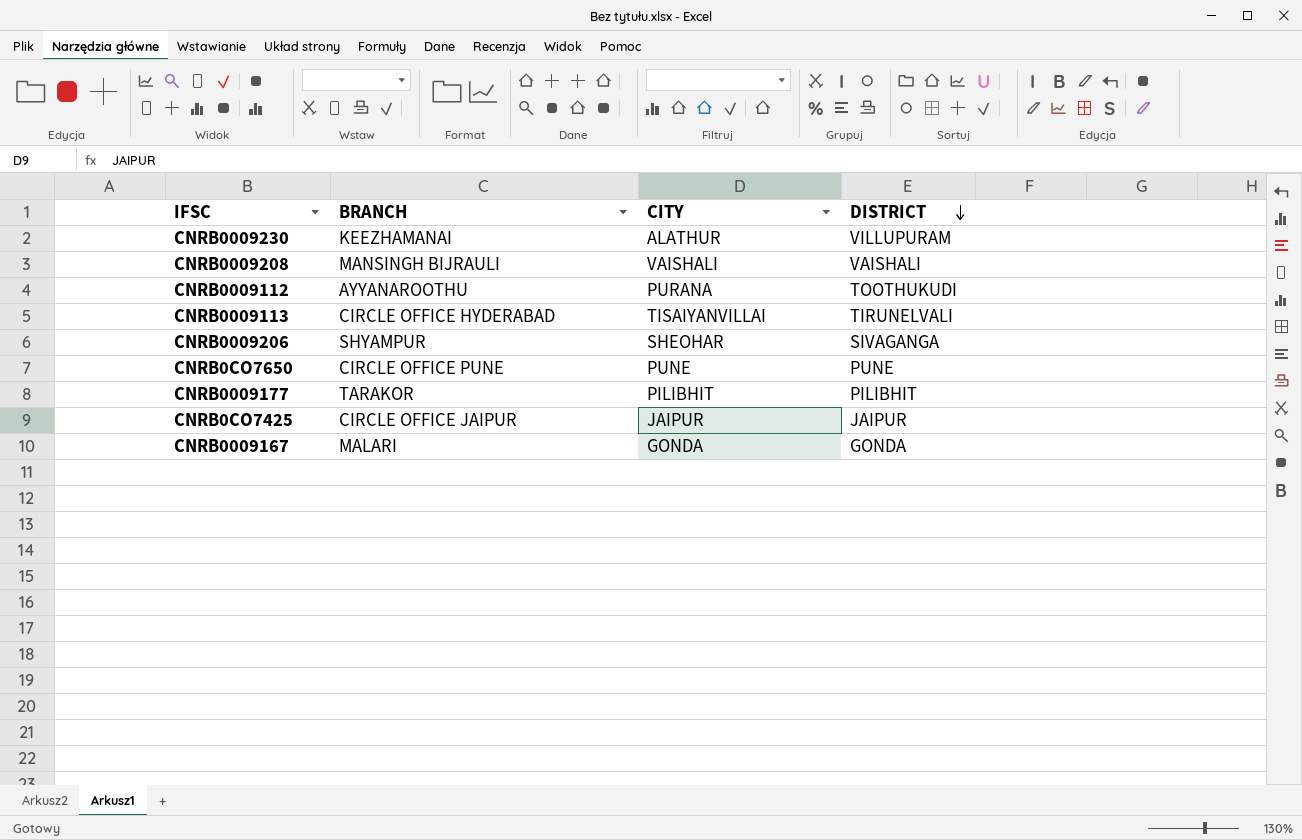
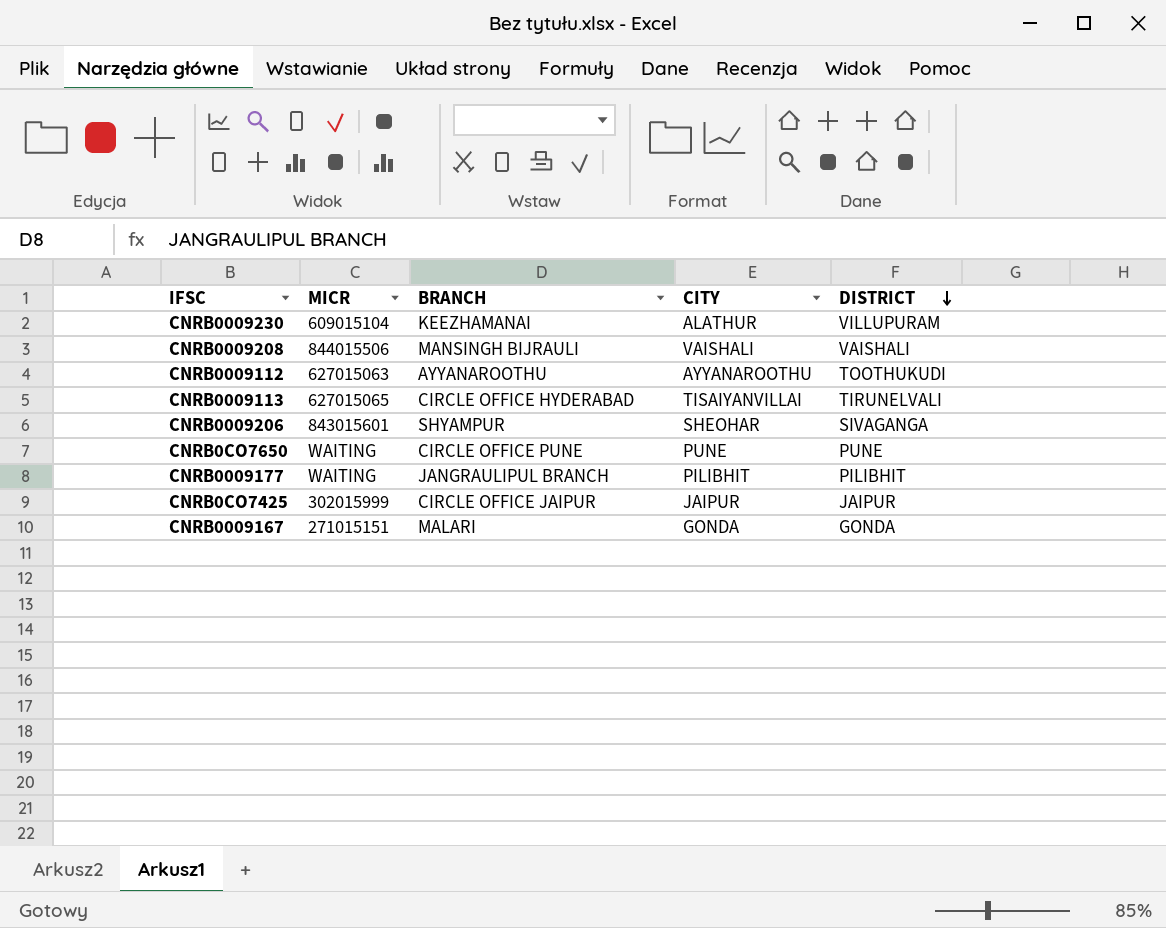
column MICR | position: none -> 2
CNRB0009112 | CITY: PURANA -> AYYANAROOTHU
CNRB0009177 | BRANCH: TARAKOR -> JANGRAULIPUL BRANCH

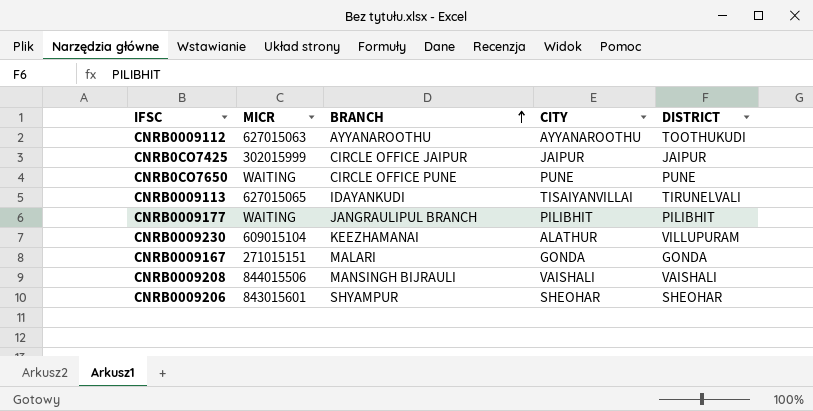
row order: DISTRICT descending -> BRANCH ascending
CNRB0009113 | BRANCH: CIRCLE OFFICE HYDERABAD -> IDAYANKUDI
CNRB0009206 | DISTRICT: SIVAGANGA -> SHEOHAR

